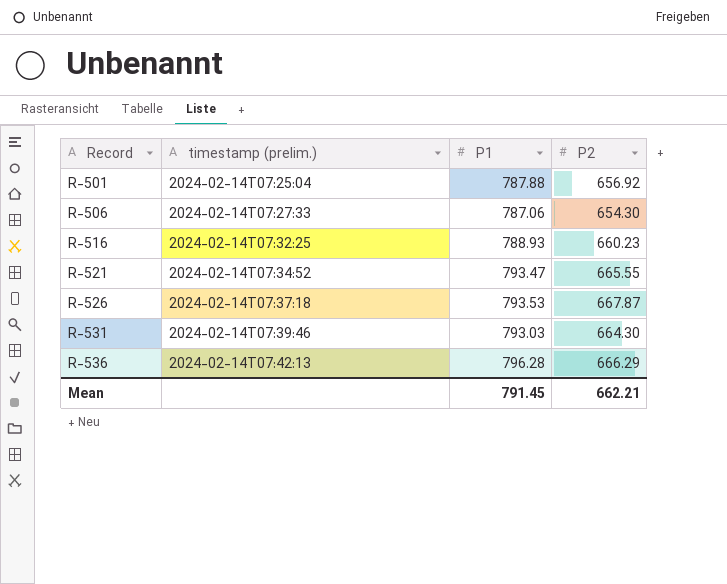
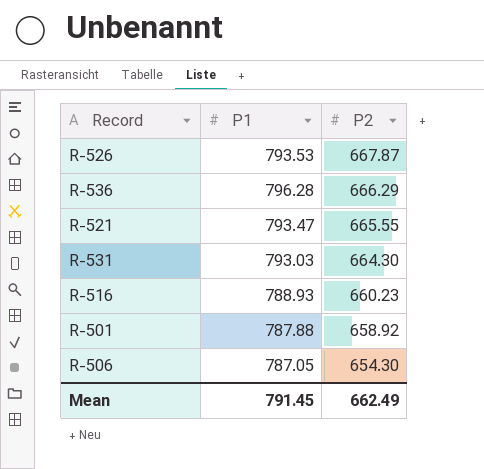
row order: Record ascending -> P2 descending
column timestamp (prelim.) | position: 2 -> none
R-501 | P2: 656.92 -> 658.92
R-506 | P1: 787.06 -> 787.05
Mean | P2: 662.21 -> 662.49

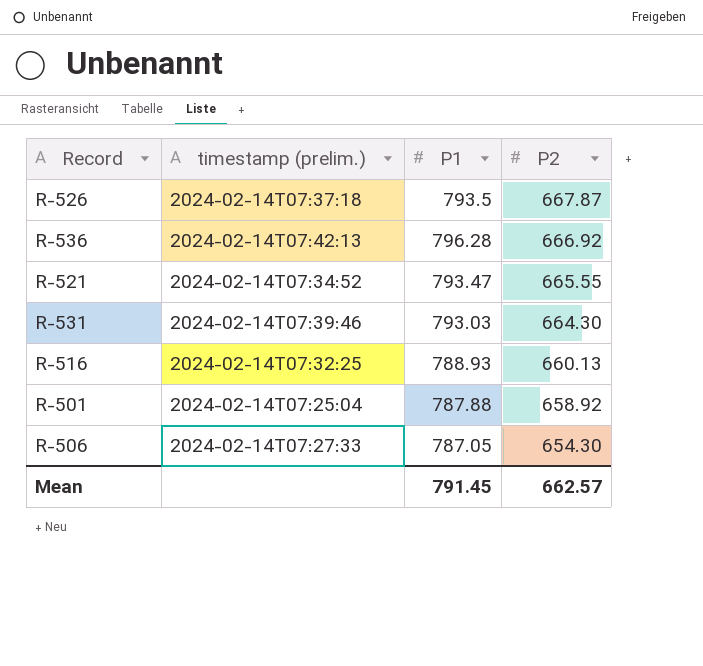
column timestamp (prelim.) | position: none -> 2
R-526 | P1: 793.53 -> 793.5
R-536 | P2: 666.29 -> 666.92
R-516 | P2: 660.23 -> 660.13
Mean | P2: 662.49 -> 662.57

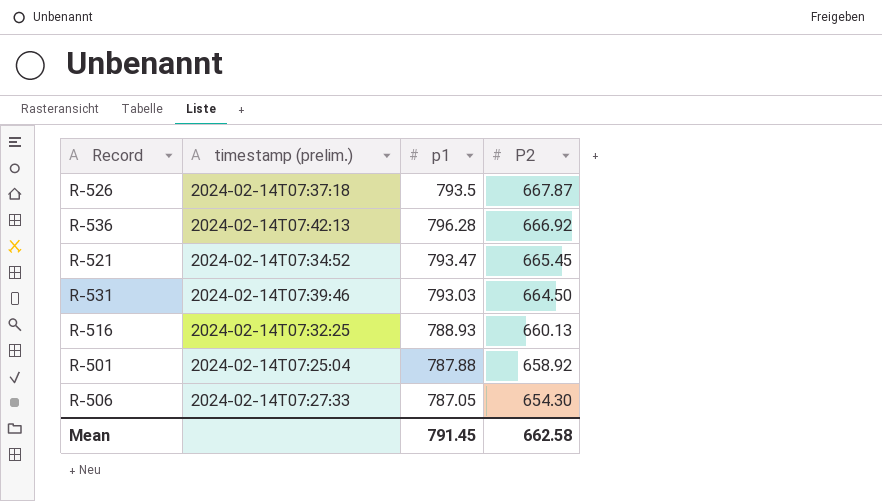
column name: P1 -> p1
R-521 | P2: 665.55 -> 665.45
R-531 | P2: 664.30 -> 664.50
Mean | P2: 662.57 -> 662.58

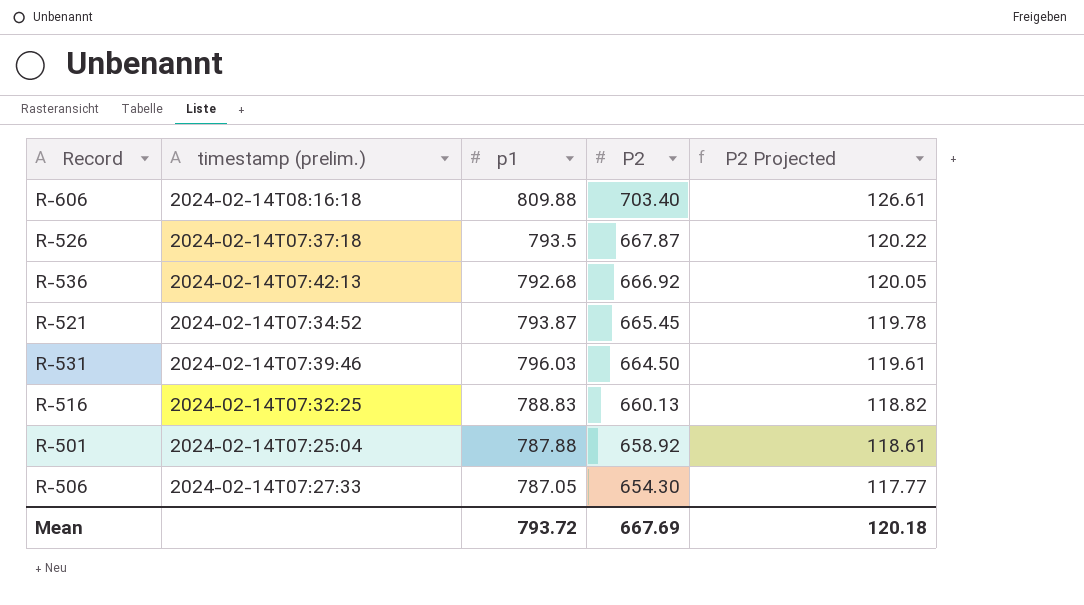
column P2 Projected | formula: none -> [P2] * 0.18
row R-606: none -> 2024-02-14T08:16:18 | 809.88 | 703.40 | 126.61
R-536 | p1: 796.28 -> 792.68
R-521 | p1: 793.47 -> 793.87
R-531 | p1: 793.03 -> 796.03
R-516 | p1: 788.93 -> 788.83
Mean | p1: 791.45 -> 793.72
Mean | P2: 662.58 -> 667.69

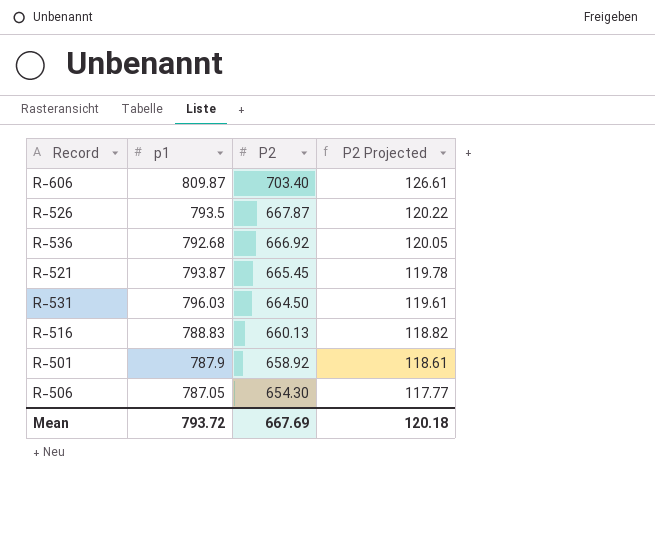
column timestamp (prelim.) | position: 2 -> none
R-606 | p1: 809.88 -> 809.87
R-501 | p1: 787.88 -> 787.9

